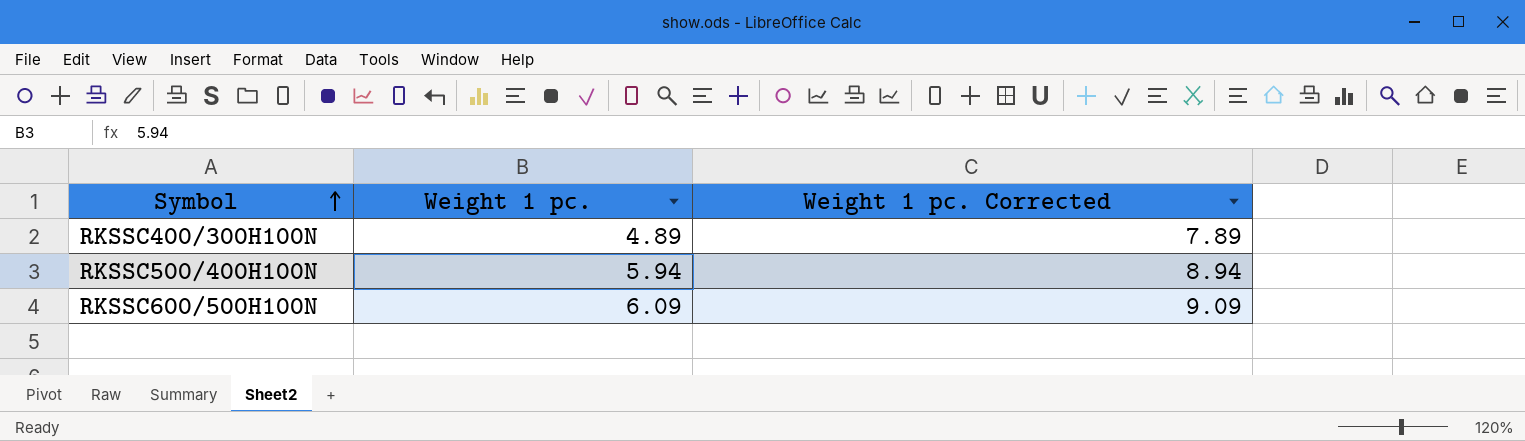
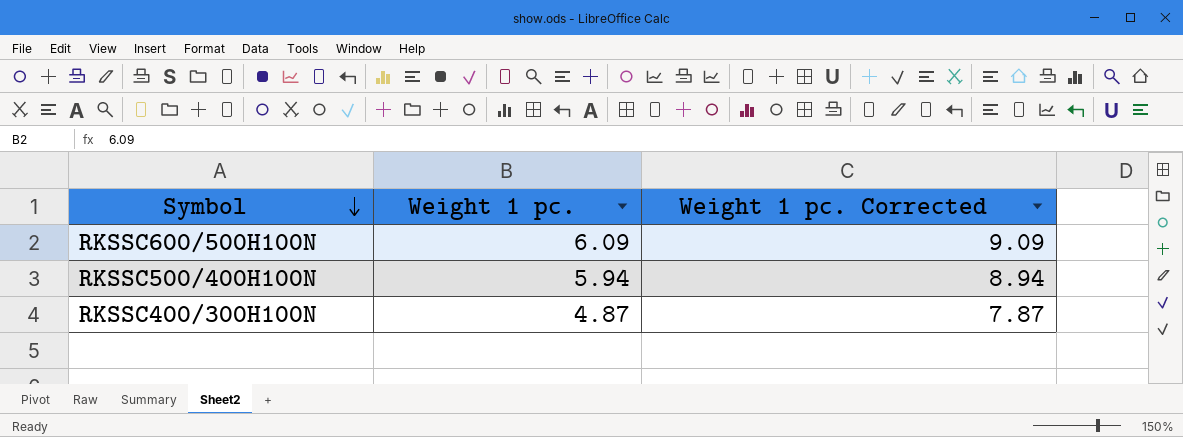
row order: Symbol ascending -> Symbol descending
RKSSC400/300H100N | Weight 1 pc.: 4.89 -> 4.87
RKSSC400/300H100N | Weight 1 pc. Corrected: 7.89 -> 7.87

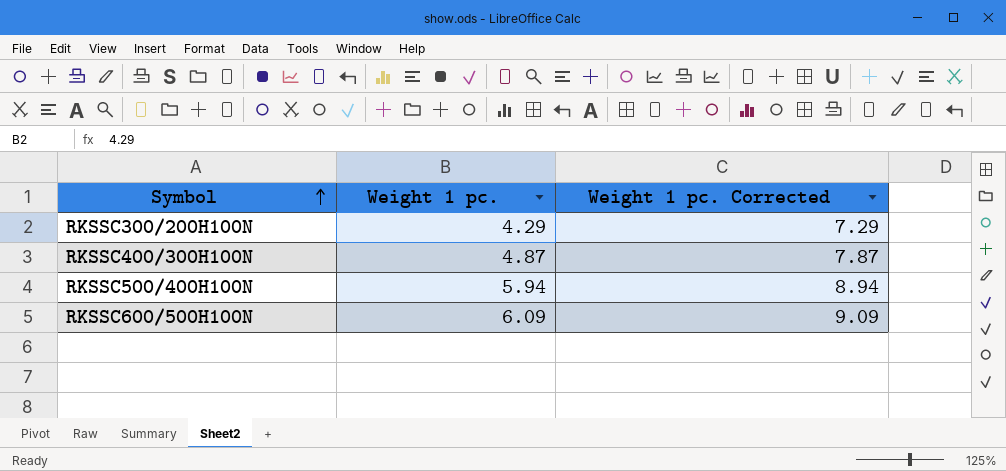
row order: Symbol descending -> Symbol ascending
row RKSSC300/200H100N: none -> 4.29 | 7.29

